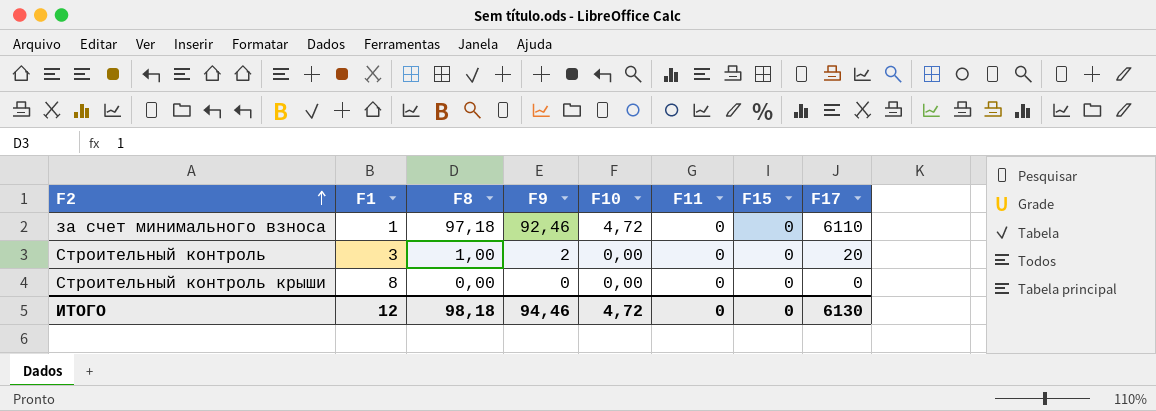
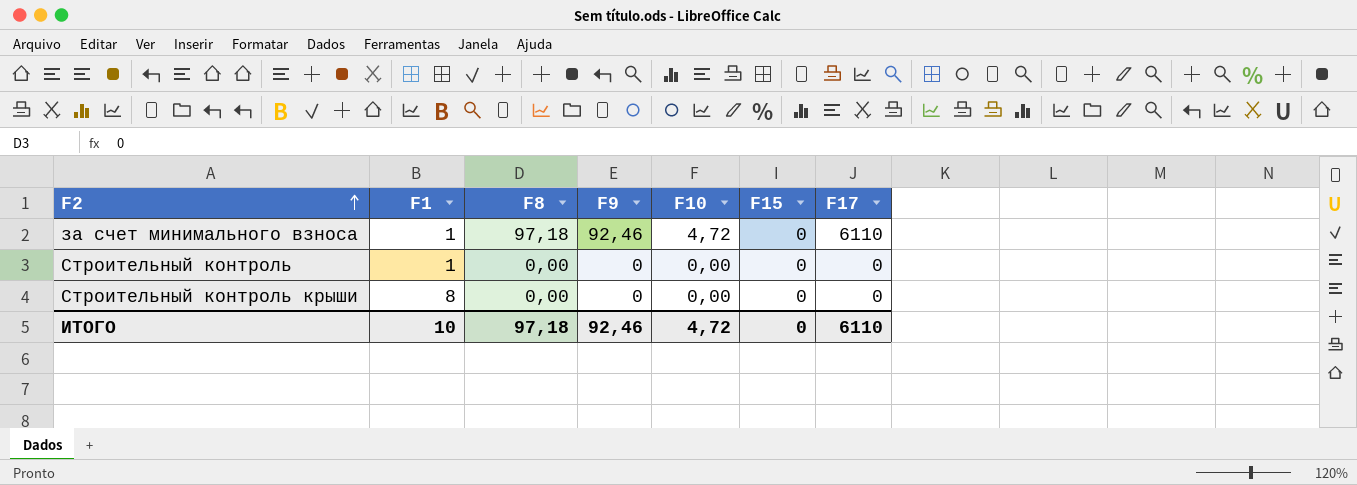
column F11 | position: 6 -> none
Строительный контроль | F1: 3 -> 1
Строительный контроль | F8: 1,00 -> 0,00
Строительный контроль | F9: 2 -> 0
Строительный контроль | F17: 20 -> 0
ИТОГО | F1: 12 -> 10
ИТОГО | F8: 98,18 -> 97,18
ИТОГО | F9: 94,46 -> 92,46
ИТОГО | F17: 6130 -> 6110

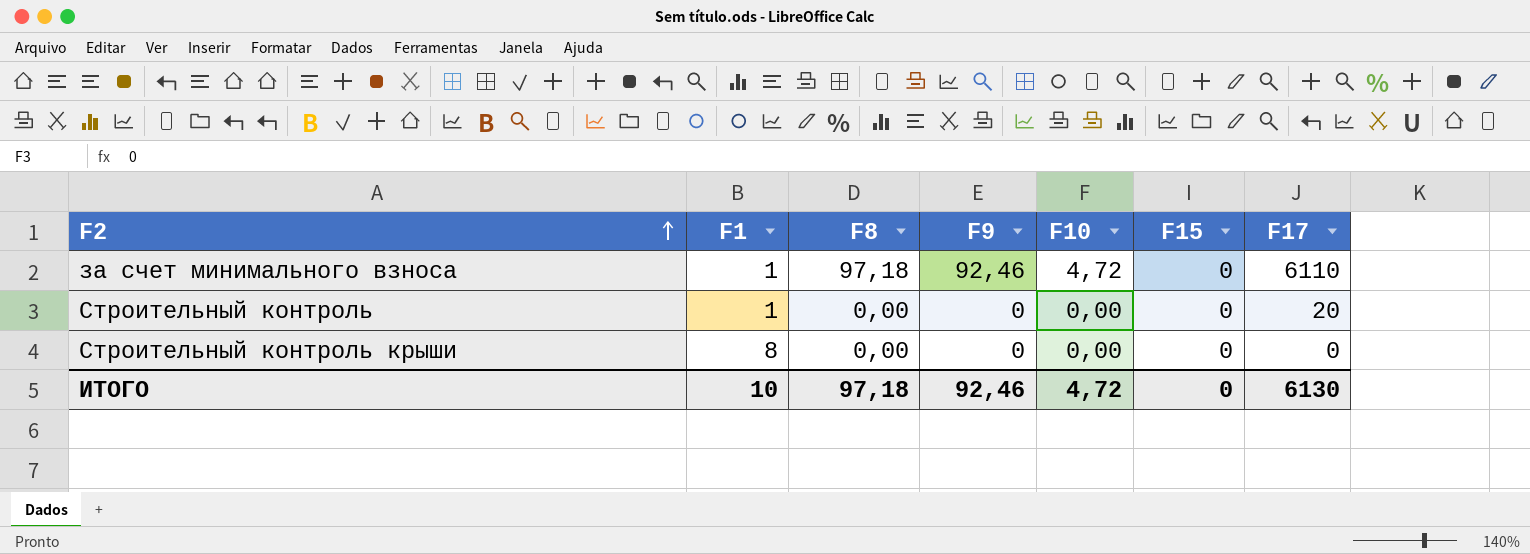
Строительный контроль | F17: 0 -> 20
ИТОГО | F17: 6110 -> 6130

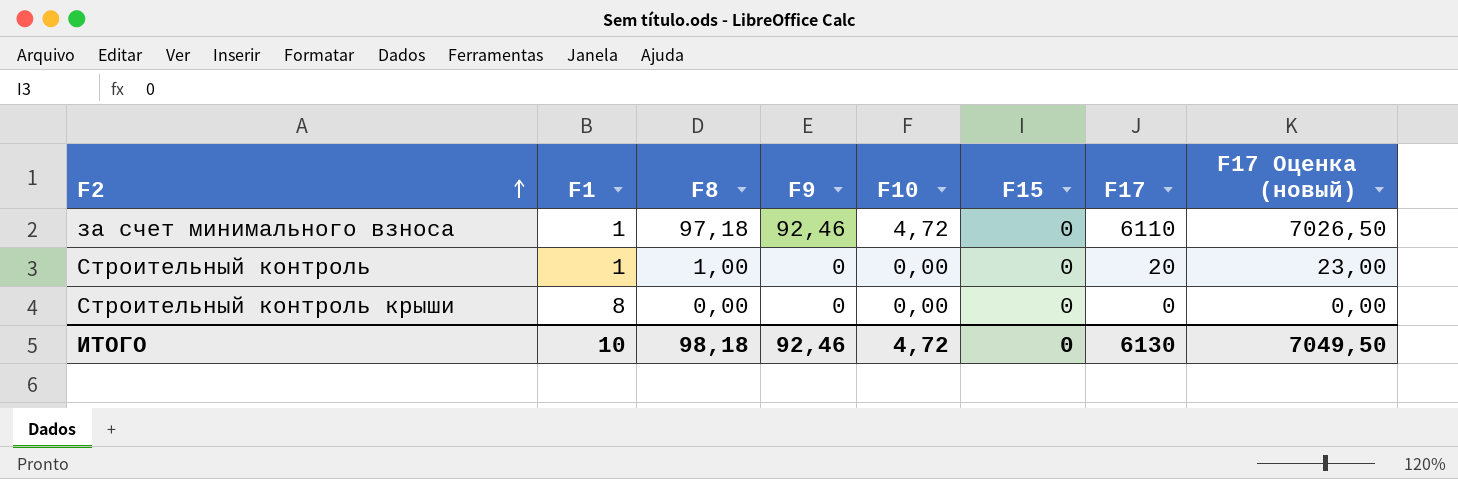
column F17 Оценка (новый) | formula: none -> [F17] * 1,15
Строительный контроль | F8: 0,00 -> 1,00
ИТОГО | F8: 97,18 -> 98,18

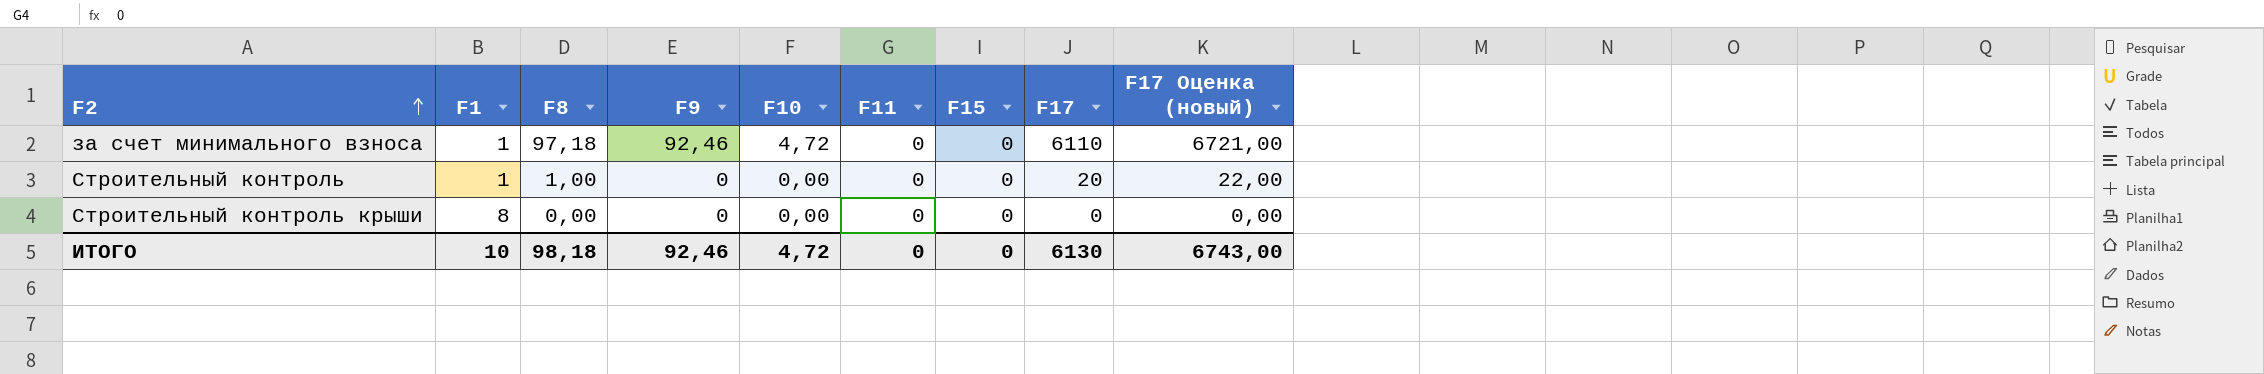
column F11 | position: none -> 6
column F17 Оценка (новый) | formula: [F17] * 1,15 -> [F17] * 1,1
ИТОГО | F17 Оценка (новый): 7049,50 -> 6743,00

